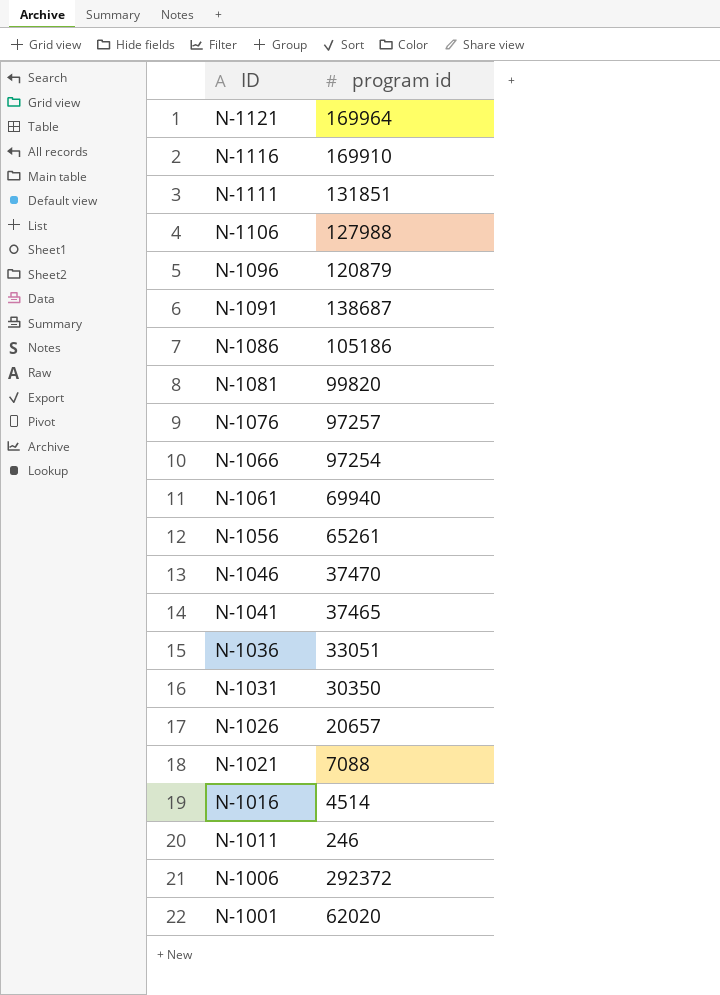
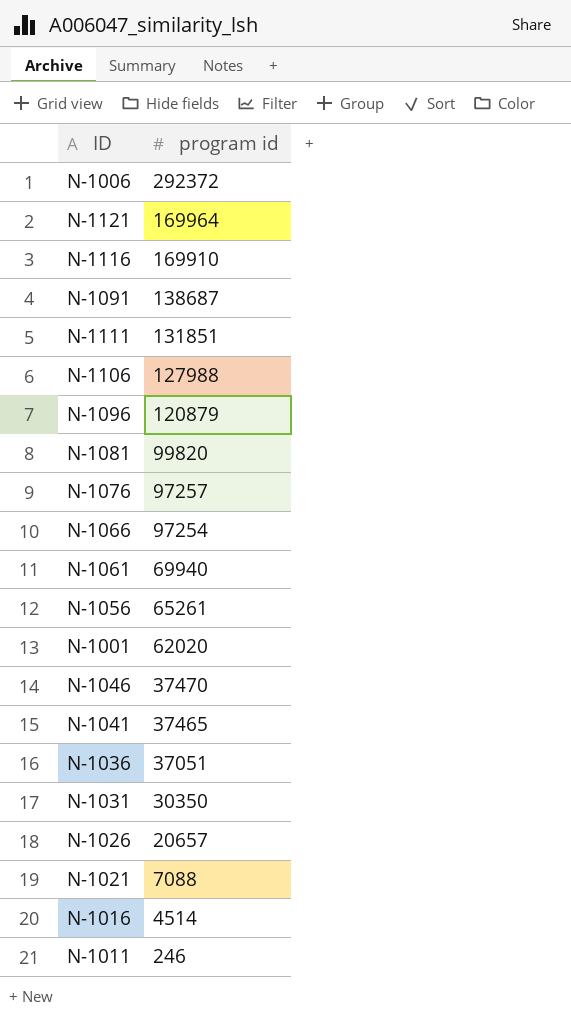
row order: ID descending -> program id descending
row N-1086: 105186 -> none
N-1036 | program id: 33051 -> 37051

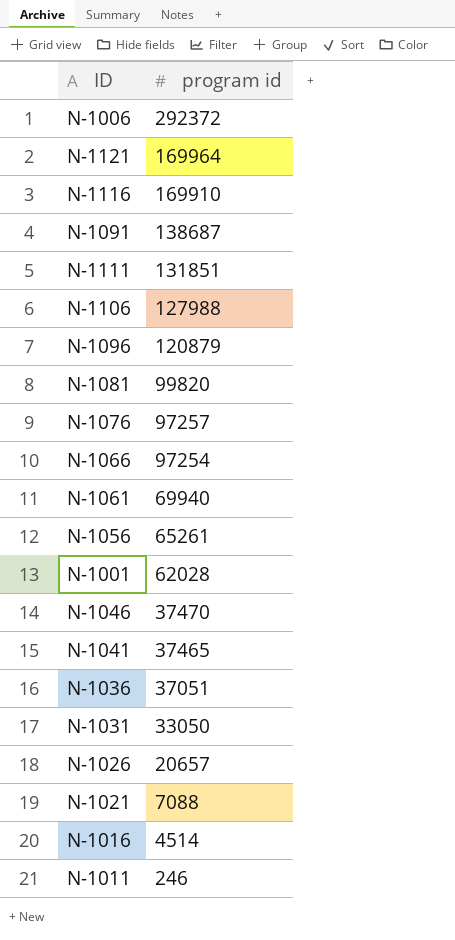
N-1001 | program id: 62020 -> 62028
N-1031 | program id: 30350 -> 33050

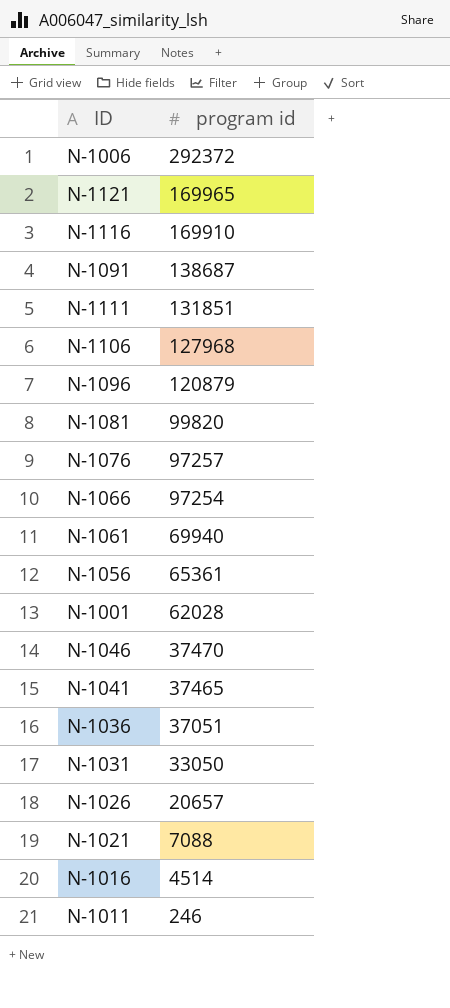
N-1121 | program id: 169964 -> 169965
N-1106 | program id: 127988 -> 127968
N-1056 | program id: 65261 -> 65361

